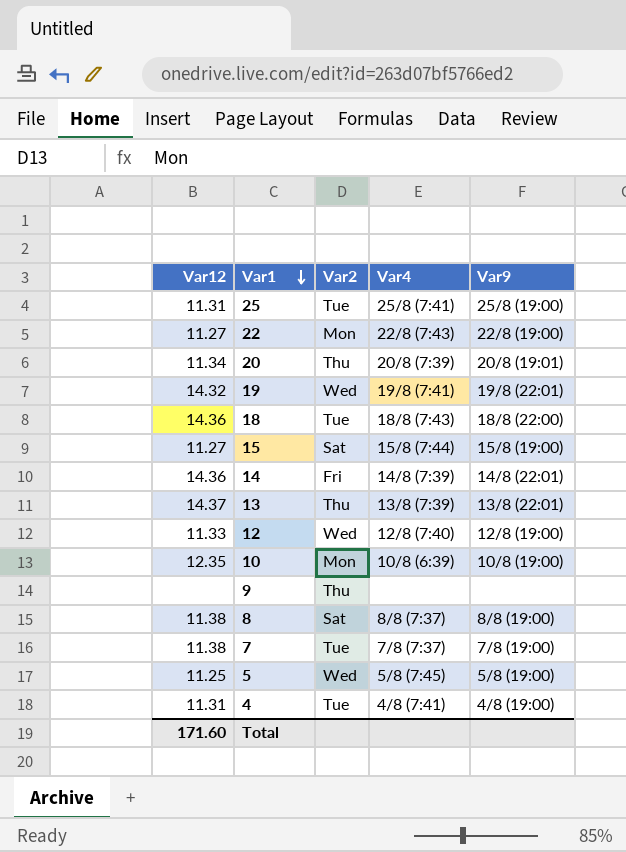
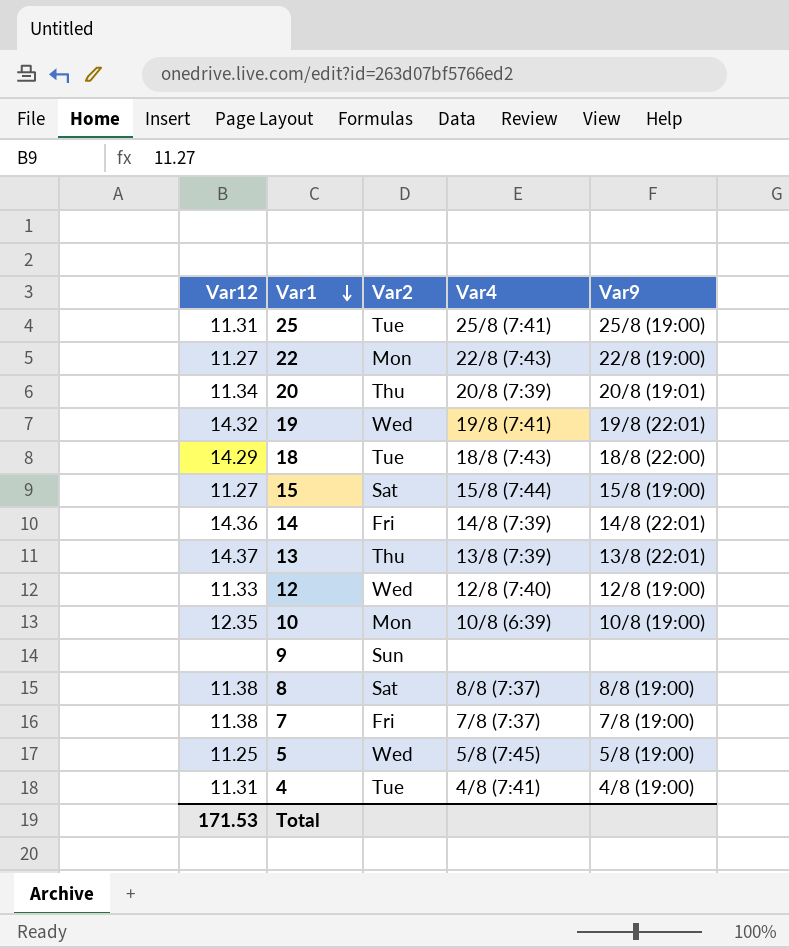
18 | Var12: 14.36 -> 14.29
9 | Var2: Thu -> Sun
7 | Var2: Tue -> Fri
Total | Var12: 171.60 -> 171.53

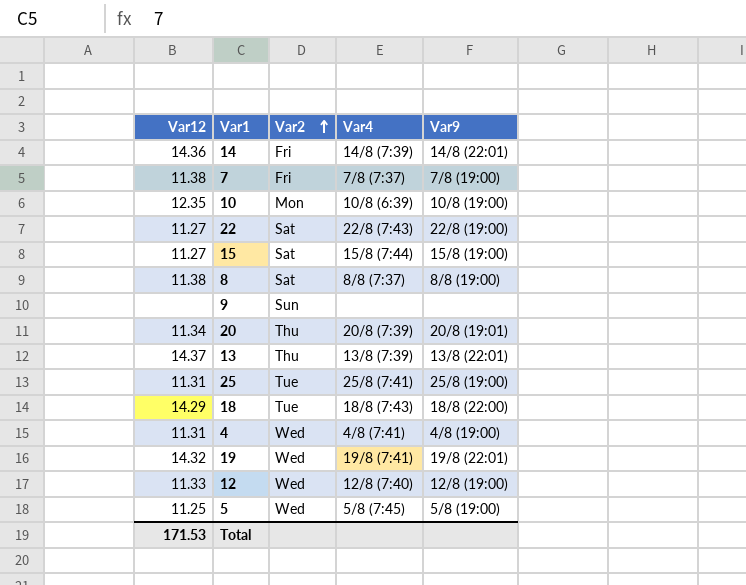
row order: Var1 descending -> Var2 ascending
22 | Var2: Mon -> Sat
4 | Var2: Tue -> Wed

